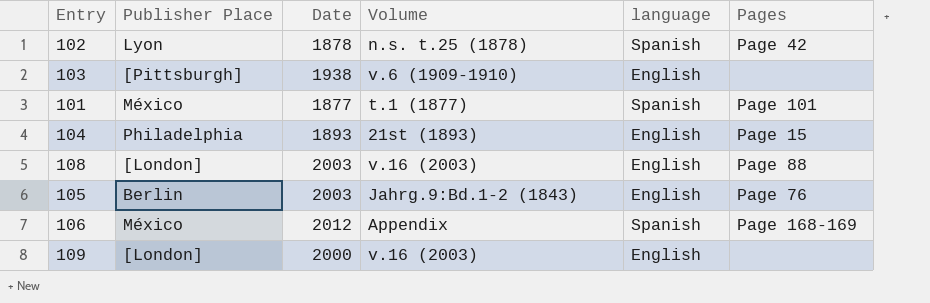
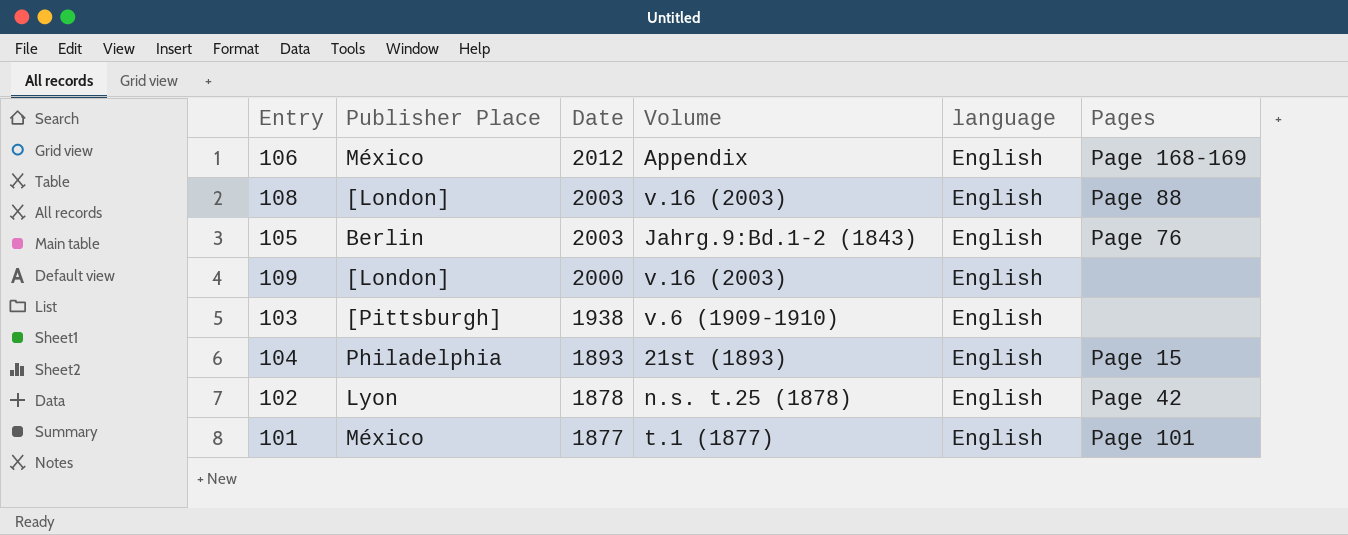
row order: none -> Date descending
106 | language: Spanish -> English
102 | language: Spanish -> English
101 | language: Spanish -> English

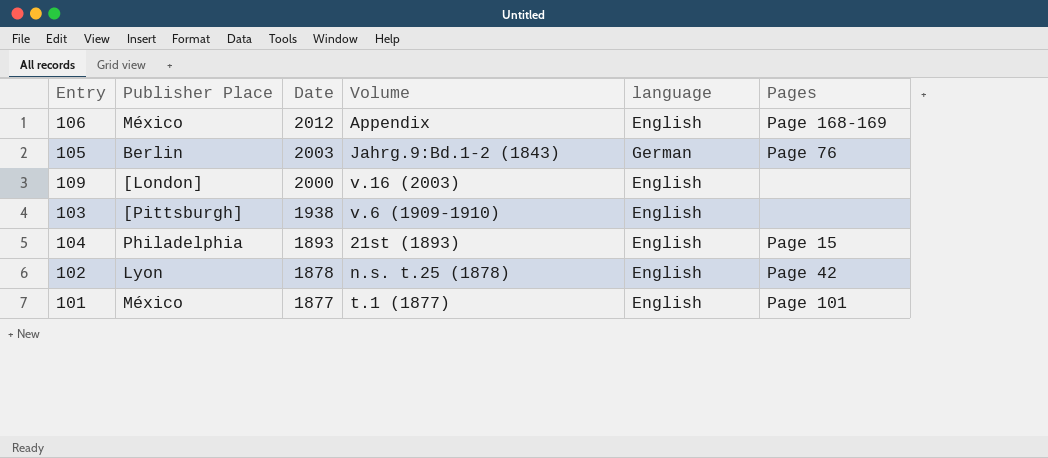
row 108: [London] | 2003 | v.16 (2003) | English | Page 88 -> none
105 | language: English -> German

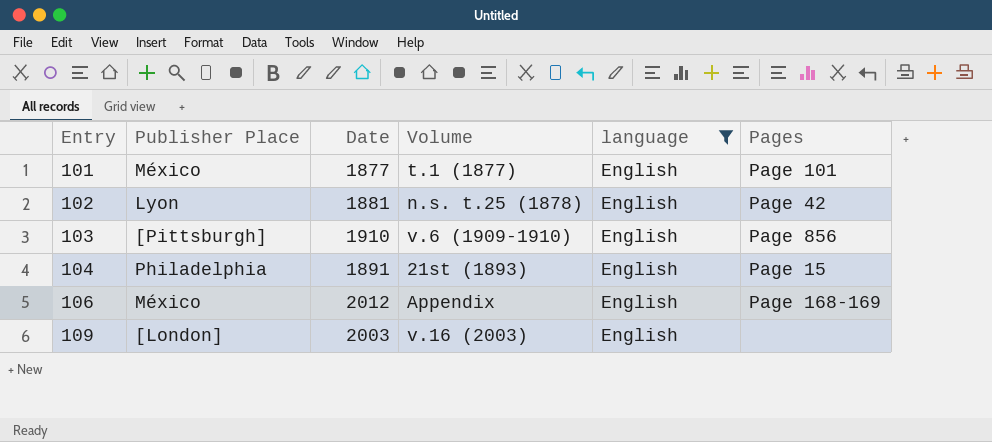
filter: none -> language = English
row order: Date descending -> Entry ascending
102 | Date: 1878 -> 1881
103 | Date: 1938 -> 1910
103 | Pages: none -> Page 856
104 | Date: 1893 -> 1891
109 | Date: 2000 -> 2003

